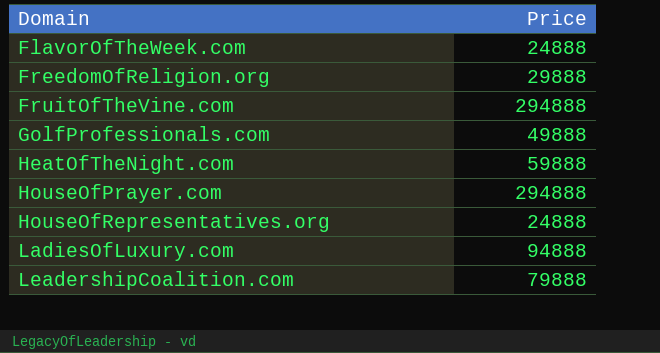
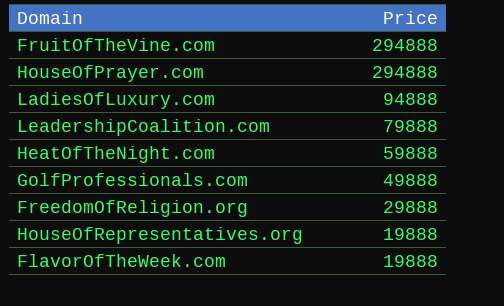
row order: Domain ascending -> Price descending
HouseOfRepresentatives.org | Price: 24888 -> 19888
FlavorOfTheWeek.com | Price: 24888 -> 19888

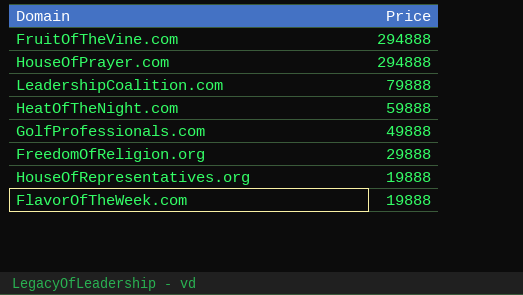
row LadiesOfLuxury.com: 94888 -> none

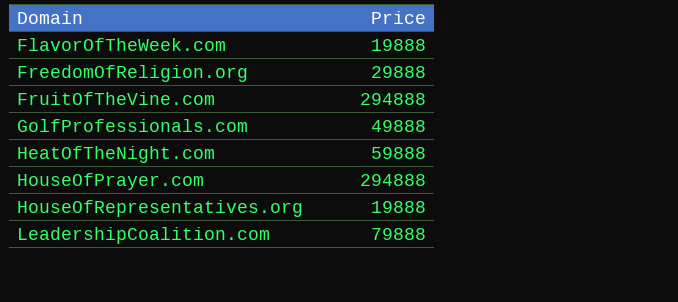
row order: Price descending -> Domain ascending

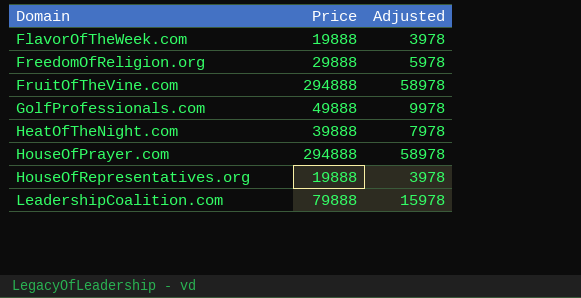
column Adjusted | formula: none -> [Price] * 0.2
HeatOfTheNight.com | Price: 59888 -> 39888

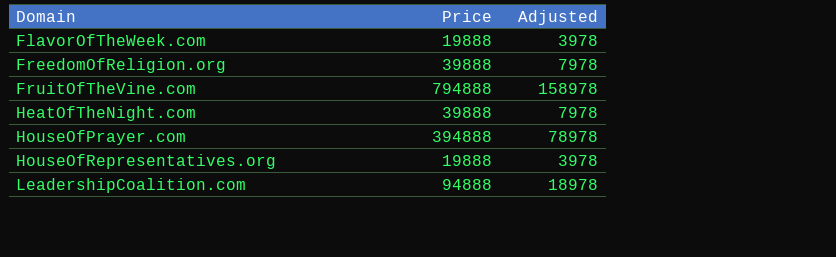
row GolfProfessionals.com: 49888 | 9978 -> none
FreedomOfReligion.org | Price: 29888 -> 39888
FreedomOfReligion.org | Adjusted: 5978 -> 7978
FruitOfTheVine.com | Price: 294888 -> 794888
FruitOfTheVine.com | Adjusted: 58978 -> 158978
HouseOfPrayer.com | Price: 294888 -> 394888
HouseOfPrayer.com | Adjusted: 58978 -> 78978
LeadershipCoalition.com | Price: 79888 -> 94888
LeadershipCoalition.com | Adjusted: 15978 -> 18978

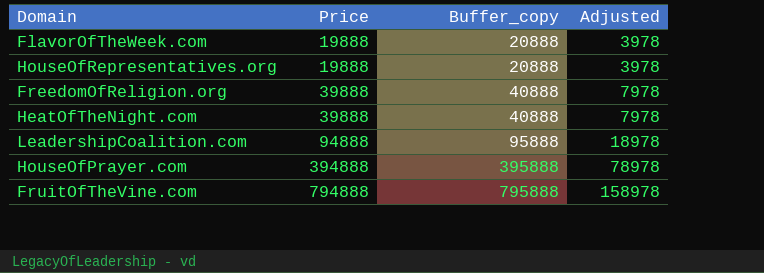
row order: Domain ascending -> Price ascending
column Buffer_copy | formula: none -> [Price] + 1000

